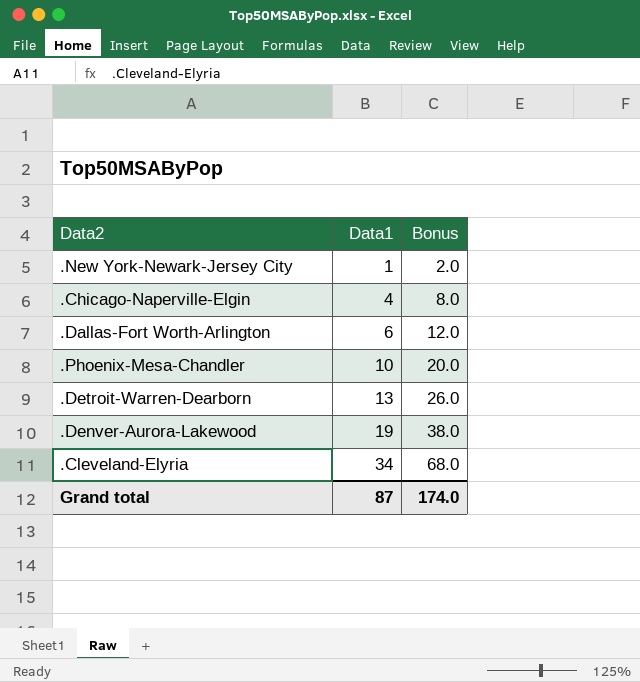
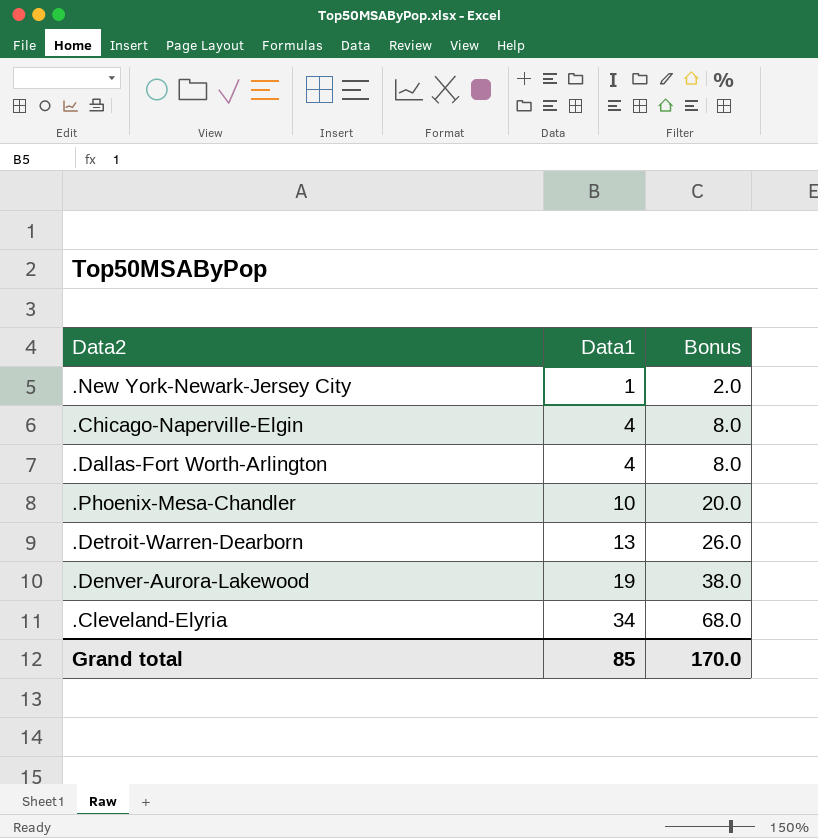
.Dallas-Fort Worth-Arlington | Data1: 6 -> 4
.Dallas-Fort Worth-Arlington | Bonus: 12.0 -> 8.0
Grand total | Data1: 87 -> 85
Grand total | Bonus: 174.0 -> 170.0

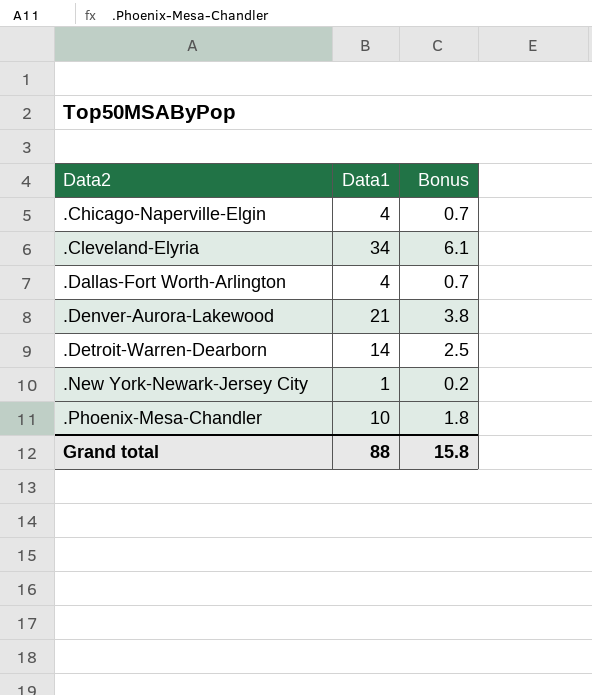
row order: Data1 ascending -> Data2 ascending
column Bonus | formula: [Data1] * 2 -> [Data1] * 0.18
.Denver-Aurora-Lakewood | Data1: 19 -> 21
.Detroit-Warren-Dearborn | Data1: 13 -> 14
Grand total | Data1: 85 -> 88
Grand total | Bonus: 170.0 -> 15.8

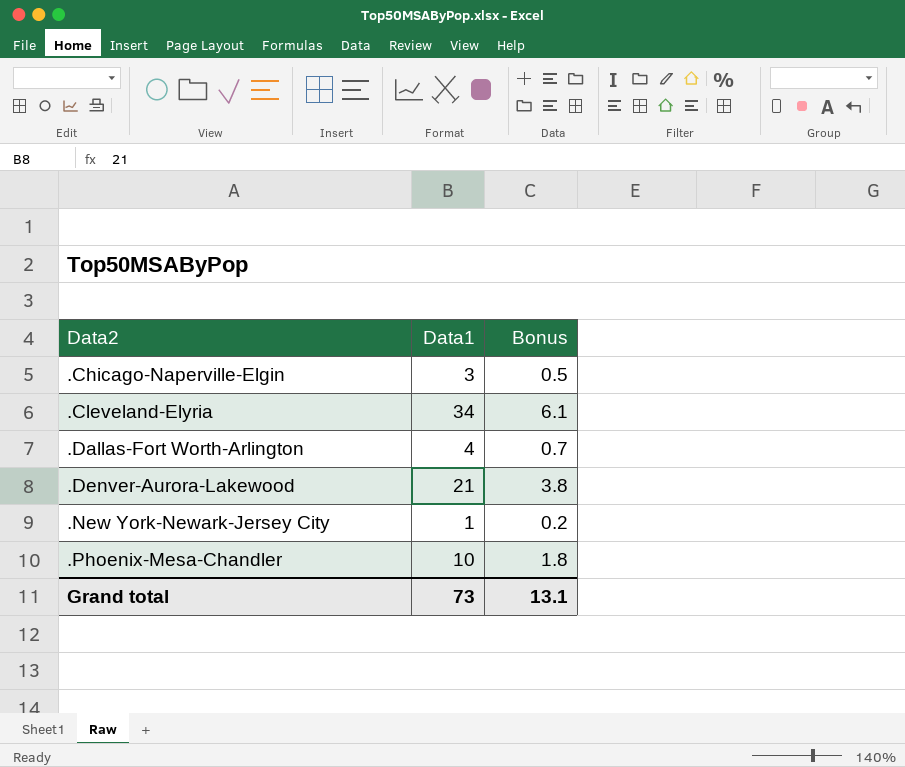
row .Detroit-Warren-Dearborn: 14 | 2.5 -> none
.Chicago-Naperville-Elgin | Data1: 4 -> 3
.Chicago-Naperville-Elgin | Bonus: 0.7 -> 0.5
Grand total | Data1: 88 -> 73
Grand total | Bonus: 15.8 -> 13.1

